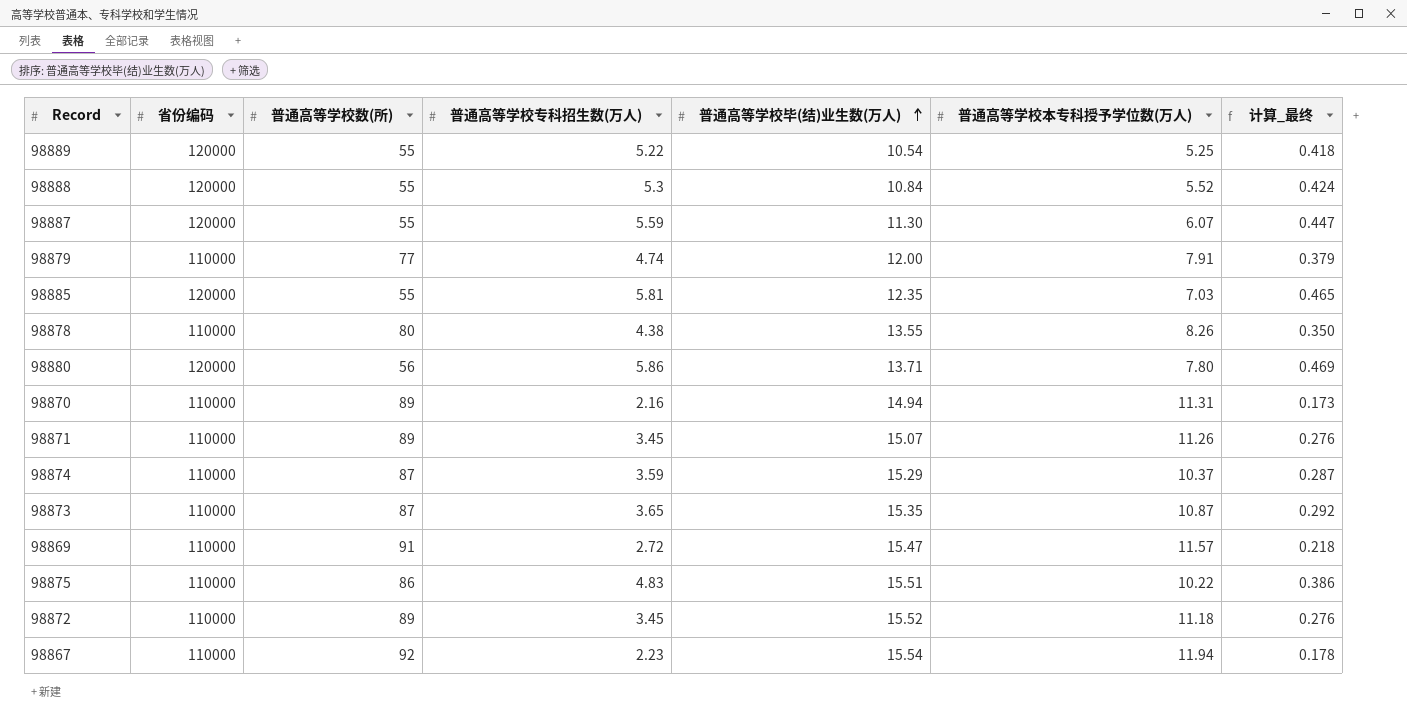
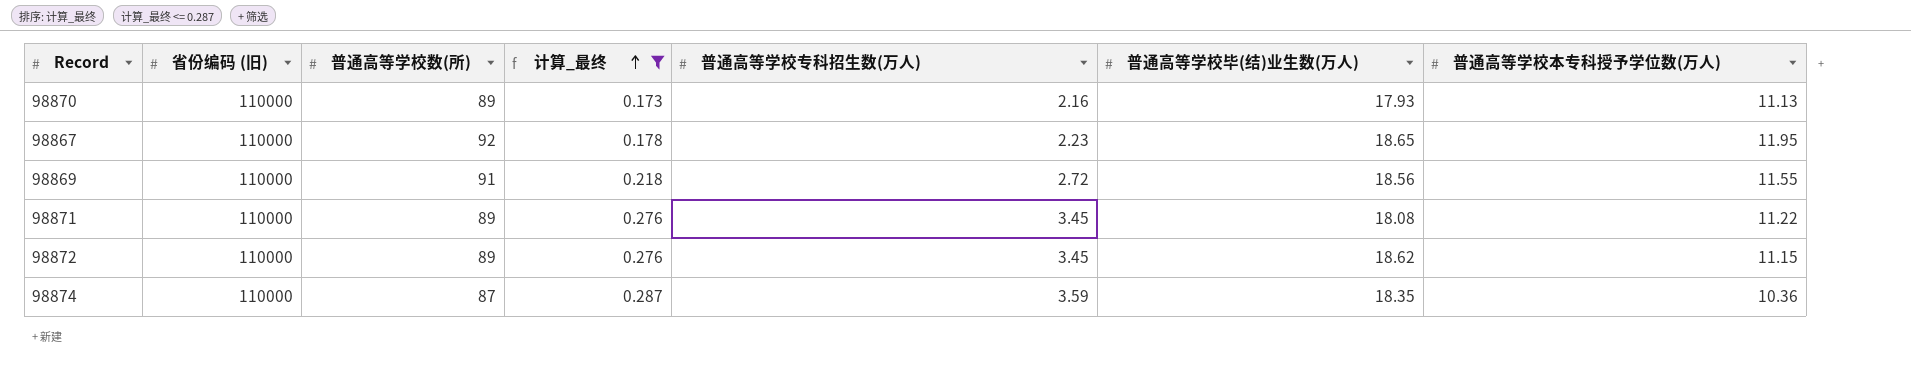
filter: none -> 计算_最终 <= 0.287
row order: 普通高等学校毕(结)业生数(万人) ascending -> 计算_最终 ascending
column name: 省份编码 -> 省份编码 (旧)
column 计算_最终 | position: 7 -> 4
98870 | 普通高等学校毕(结)业生数(万人): 14.94 -> 17.93
98870 | 普通高等学校本专科授予学位数(万人): 11.31 -> 11.13
98867 | 普通高等学校毕(结)业生数(万人): 15.54 -> 18.65
98867 | 普通高等学校本专科授予学位数(万人): 11.94 -> 11.95
98869 | 普通高等学校毕(结)业生数(万人): 15.47 -> 18.56
98869 | 普通高等学校本专科授予学位数(万人): 11.57 -> 11.55
98871 | 普通高等学校毕(结)业生数(万人): 15.07 -> 18.08
98871 | 普通高等学校本专科授予学位数(万人): 11.26 -> 11.22
98872 | 普通高等学校毕(结)业生数(万人): 15.52 -> 18.62
98872 | 普通高等学校本专科授予学位数(万人): 11.18 -> 11.15
98874 | 普通高等学校毕(结)业生数(万人): 15.29 -> 18.35
98874 | 普通高等学校本专科授予学位数(万人): 10.37 -> 10.36

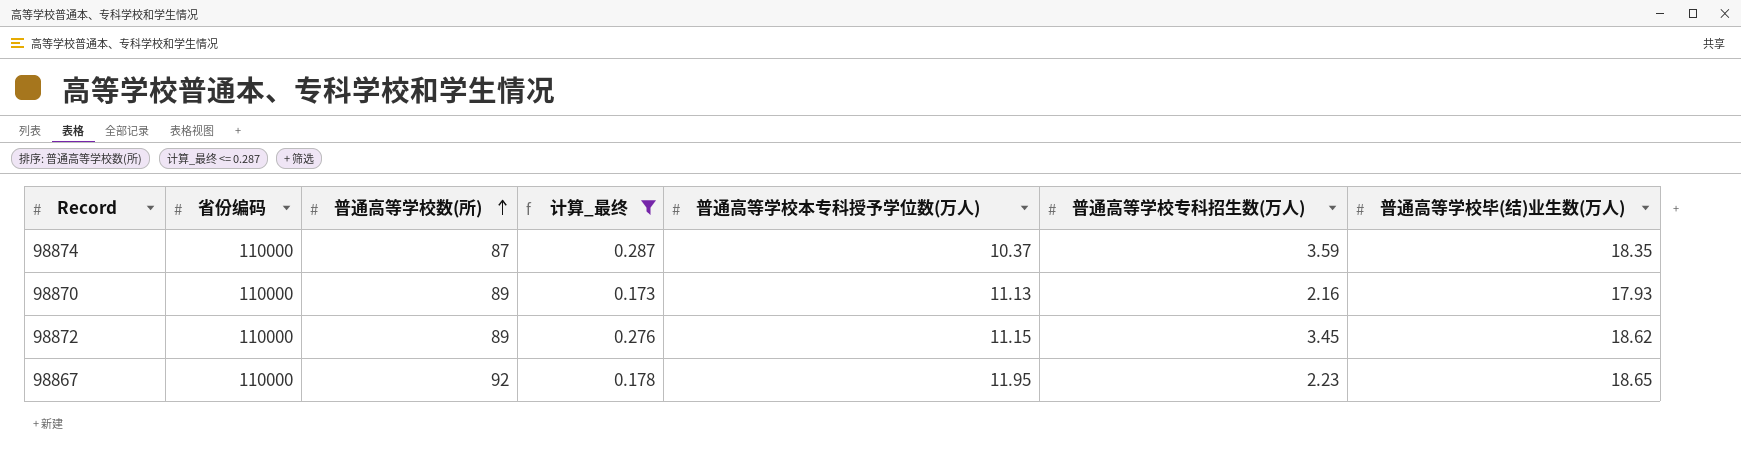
row order: 计算_最终 ascending -> 普通高等学校数(所) ascending
column name: 省份编码 (旧) -> 省份编码
column 普通高等学校本专科授予学位数(万人) | position: 7 -> 5
row 98869: 110000 | 91 | 0.218 | 2.72 | 18.56 | 11.55 -> none
row 98871: 110000 | 89 | 0.276 | 3.45 | 18.08 | 11.22 -> none
98874 | 普通高等学校本专科授予学位数(万人): 10.36 -> 10.37

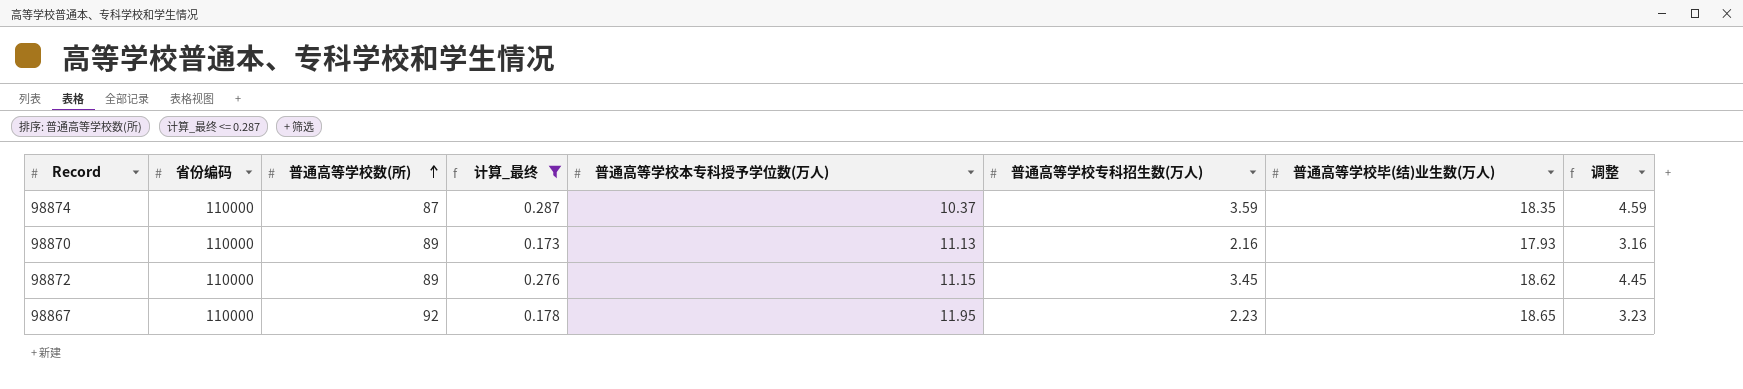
column 调整 | formula: none -> [普通高等学校专科招生数(万人)] + 1

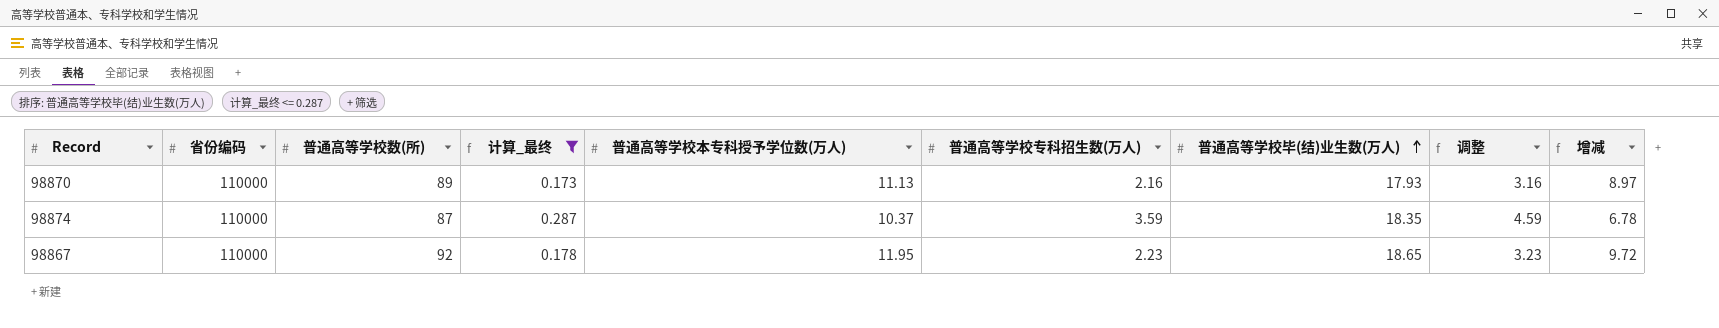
row order: 普通高等学校数(所) ascending -> 普通高等学校毕(结)业生数(万人) ascending
column 增减 | formula: none -> [普通高等学校本专科授予学位数(万人)] - [普通高等学校专科招生数(万人)]
row 98872: 110000 | 89 | 0.276 | 11.15 | 3.45 | 18.62 | 4.45 -> none

